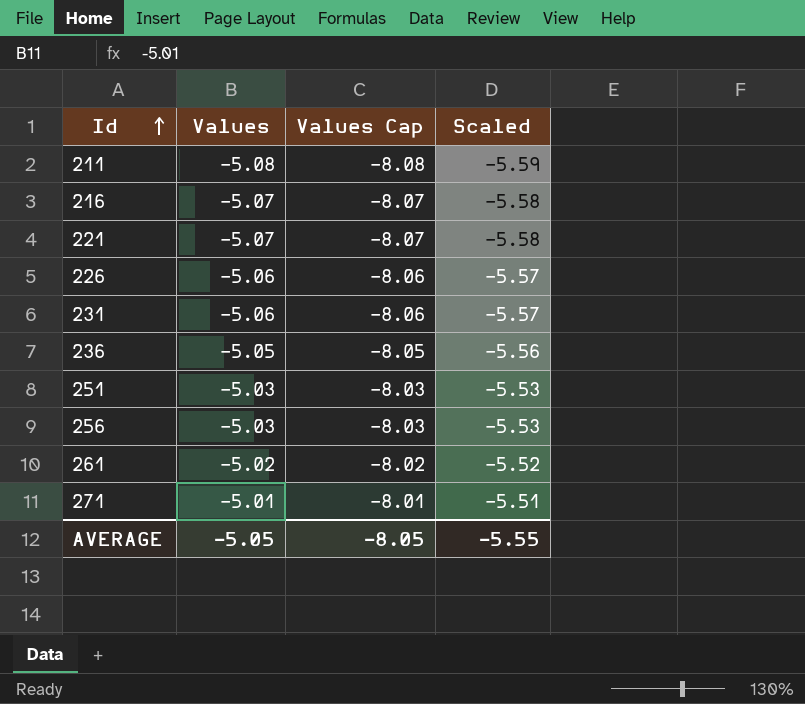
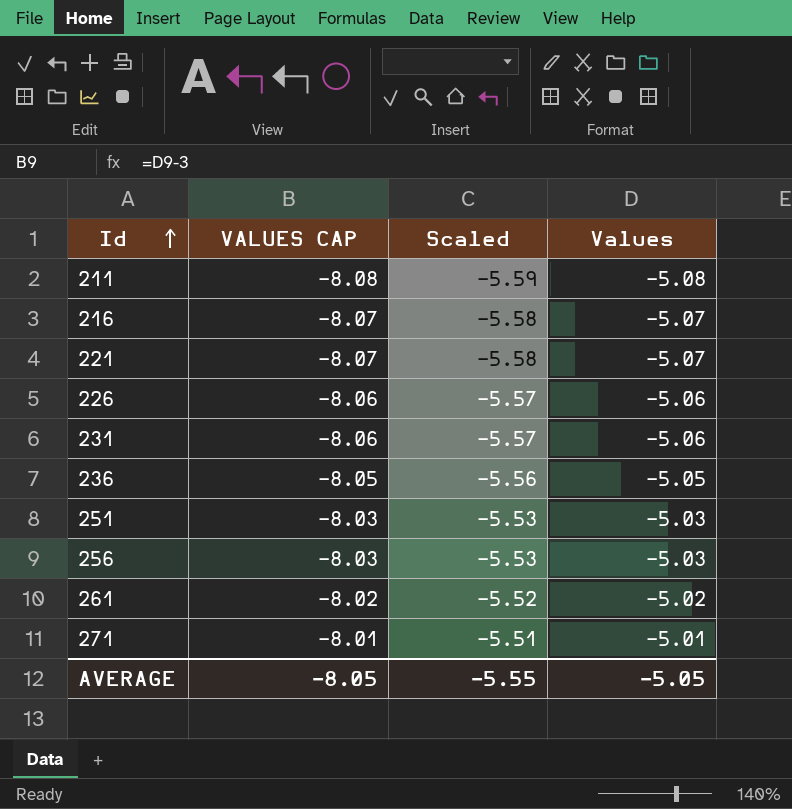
column name: Values Cap -> VALUES CAP
column Values | position: 2 -> 4

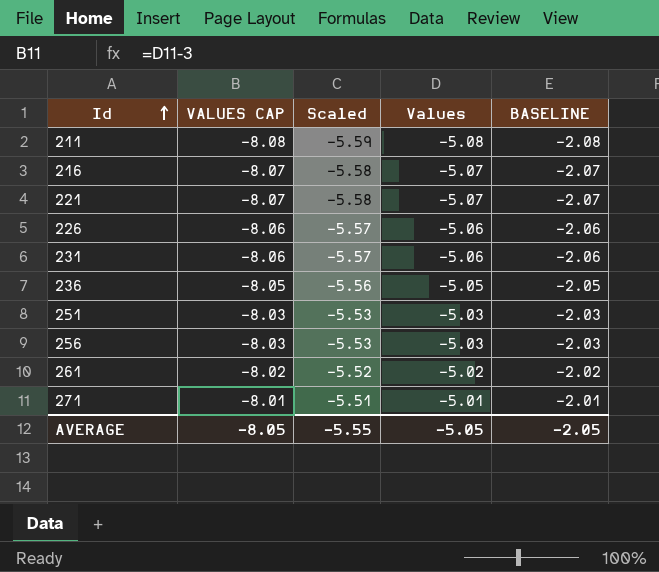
column BASELINE | formula: none -> [Values] + 3

